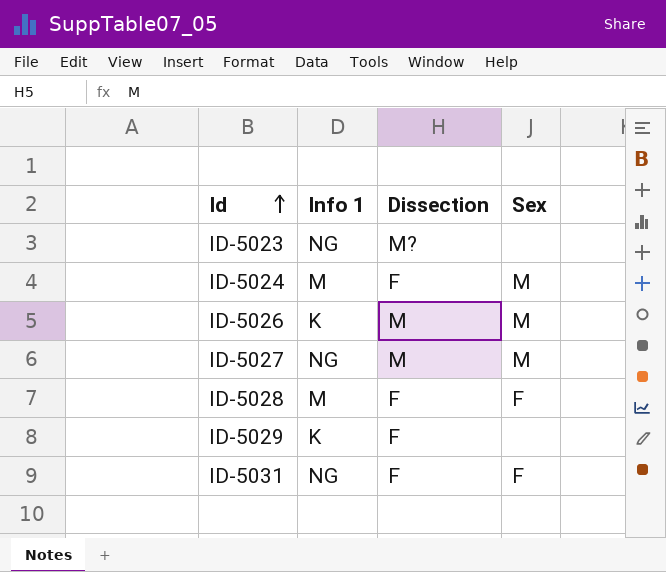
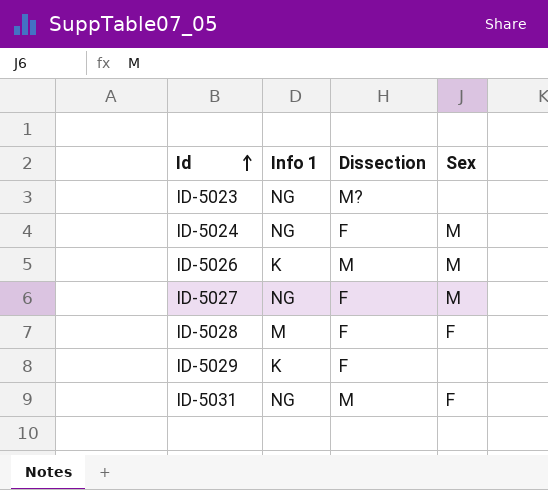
ID-5024 | Info 1: M -> NG
ID-5027 | Dissection: M -> F
ID-5031 | Dissection: F -> M

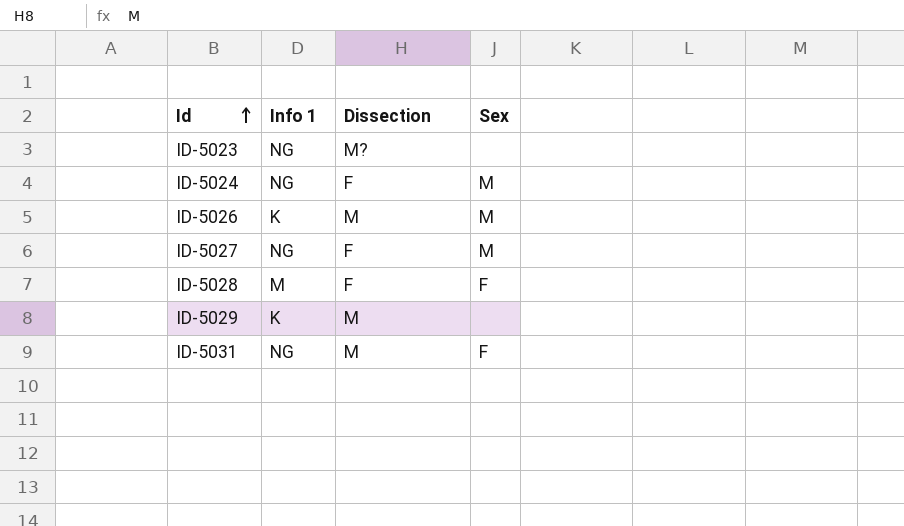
ID-5029 | Dissection: F -> M

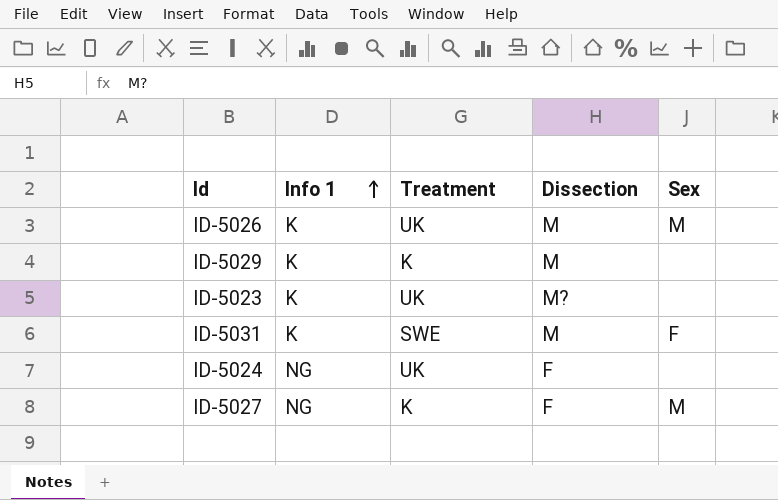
row order: Id ascending -> Info 1 ascending
column Treatment | position: none -> 3
row ID-5028: M | F | F -> none
ID-5023 | Info 1: NG -> K
ID-5031 | Info 1: NG -> K
ID-5024 | Sex: M -> none

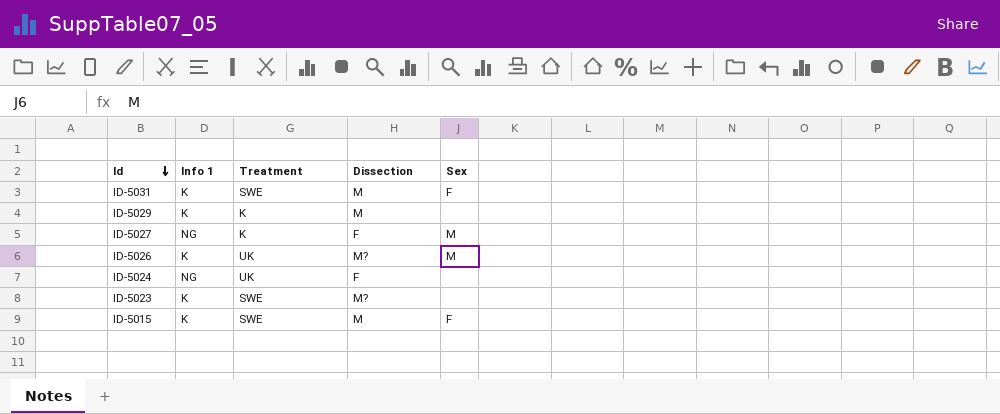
row order: Info 1 ascending -> Id descending
ID-5026 | Dissection: M -> M?
ID-5023 | Treatment: UK -> SWE
row ID-5015: none -> K | SWE | M | F

